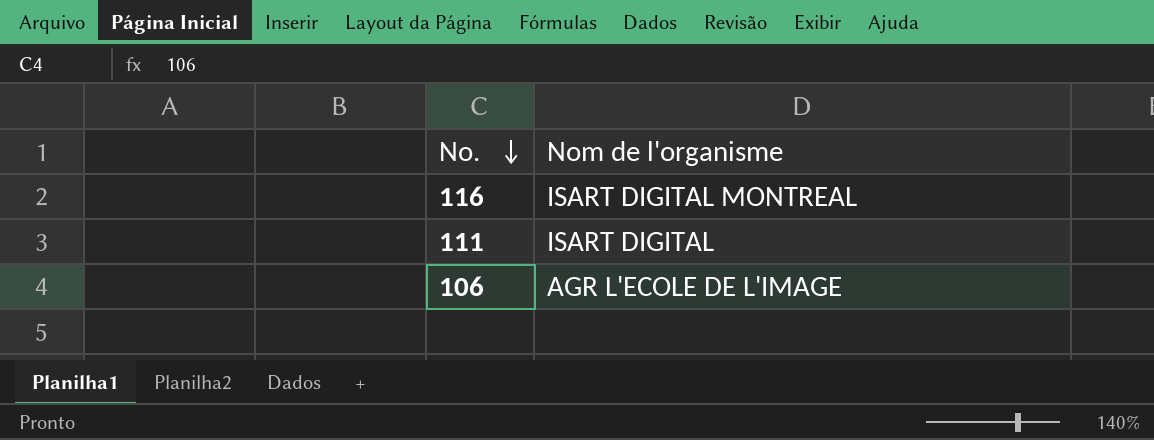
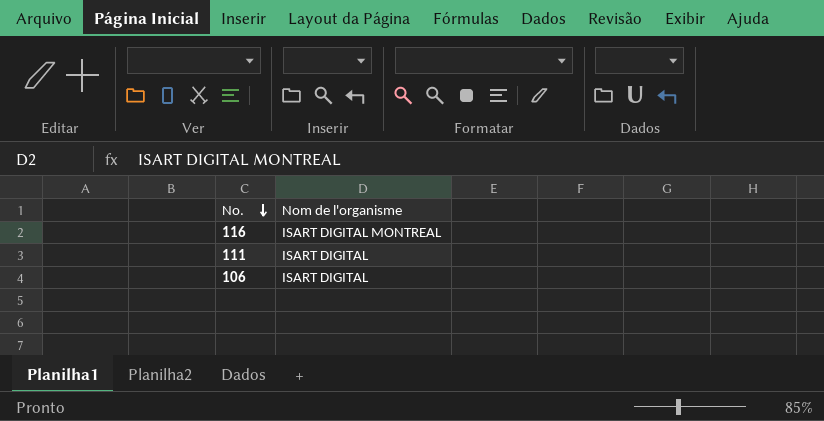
106 | Nom de l'organisme: AGR L'ECOLE DE L'IMAGE -> ISART DIGITAL

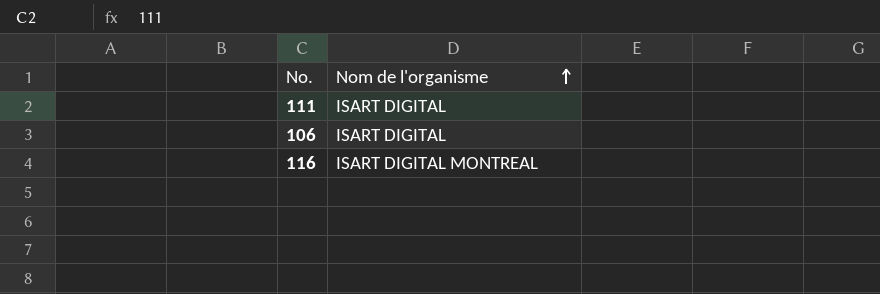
row order: No. descending -> Nom de l'organisme ascending

